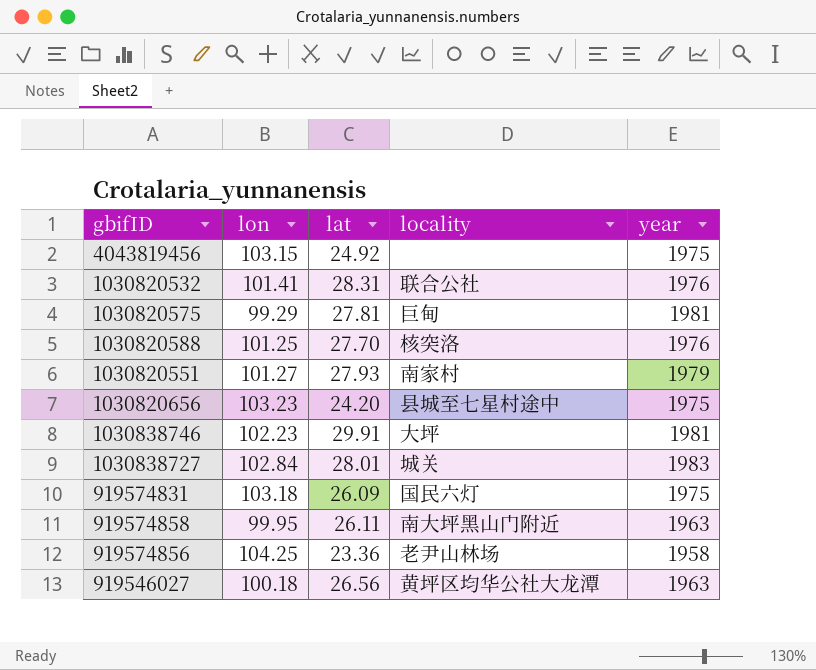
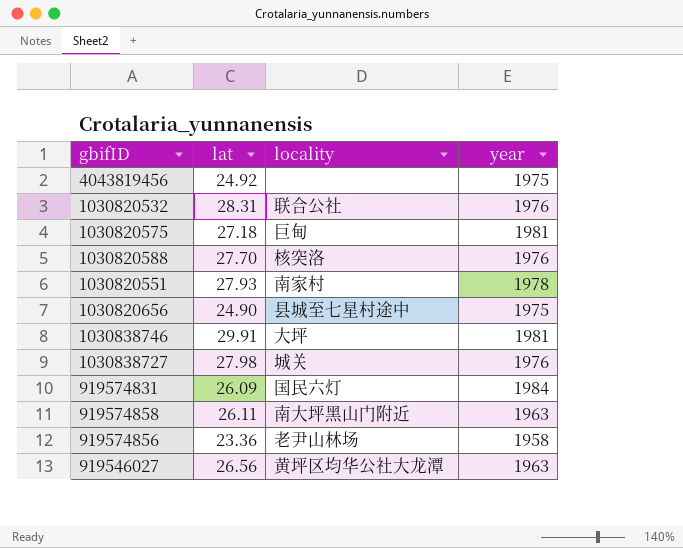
column lon | position: 2 -> none
1030820575 | lat: 27.81 -> 27.18
1030820551 | year: 1979 -> 1978
1030820656 | lat: 24.20 -> 24.90
1030838727 | lat: 28.01 -> 27.98
1030838727 | year: 1983 -> 1976
919574831 | year: 1975 -> 1984

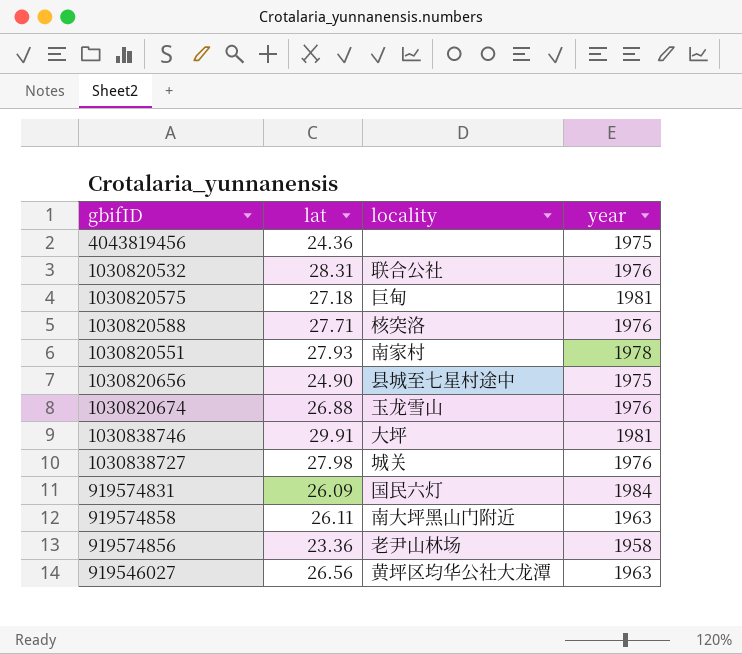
4043819456 | lat: 24.92 -> 24.36
1030820588 | lat: 27.70 -> 27.71
row 1030820674: none -> 26.88 | 玉龙雪山 | 1976

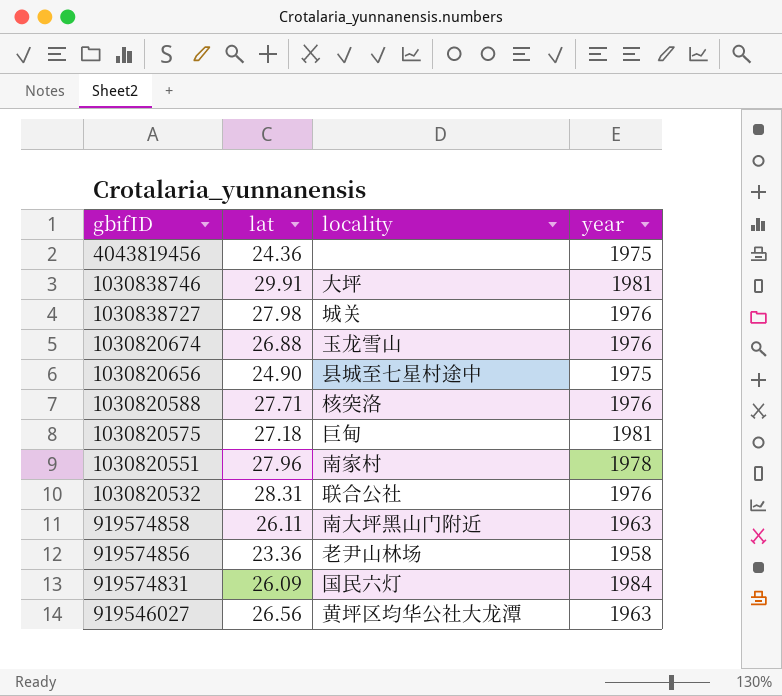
row order: none -> gbifID descending
1030820551 | lat: 27.93 -> 27.96

